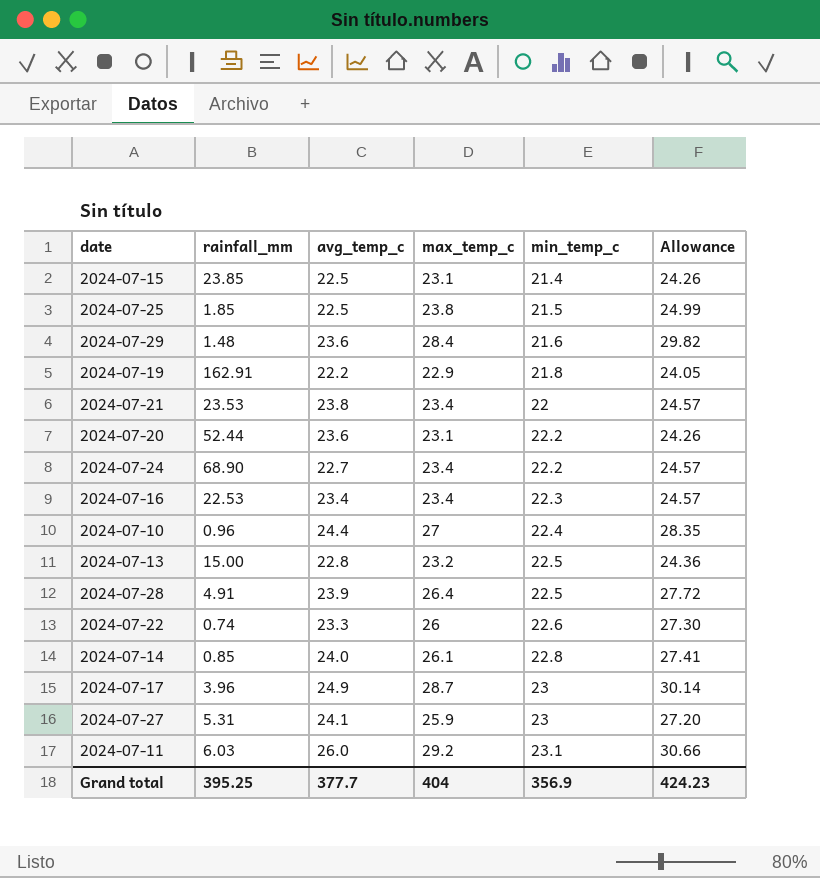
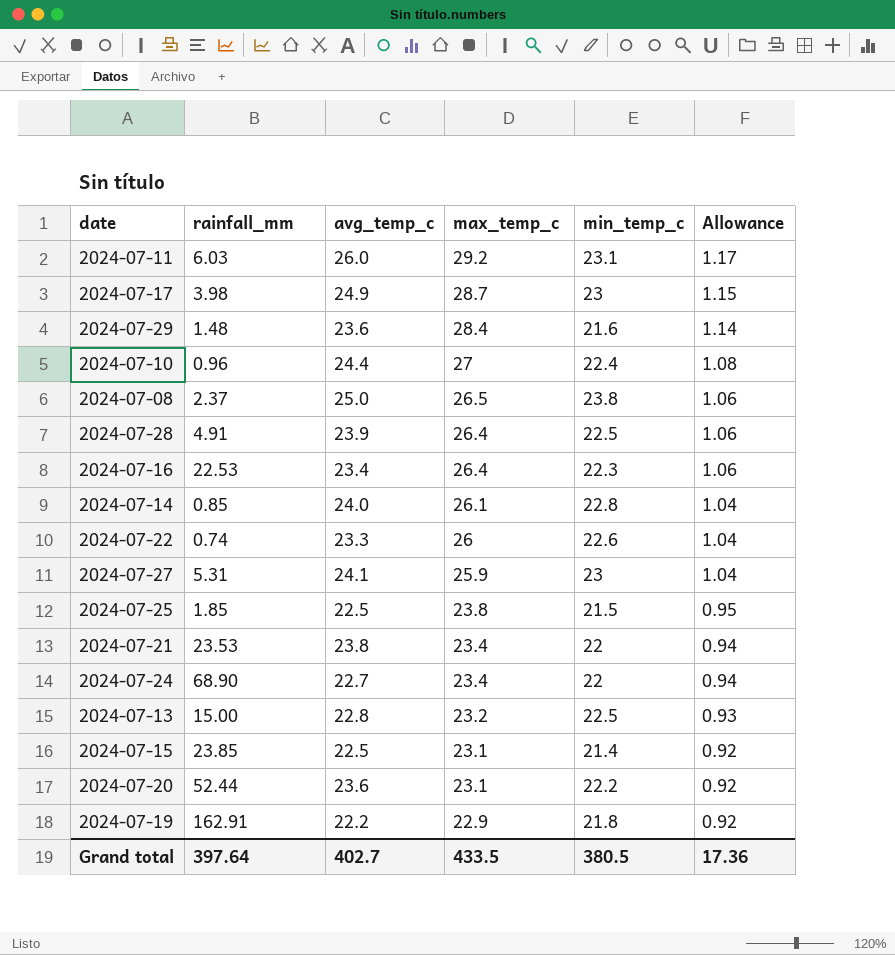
row order: min_temp_c ascending -> max_temp_c descending
column Allowance | formula: [max_temp_c] * 1.05 -> [max_temp_c] * 0.04
2024-07-17 | rainfall_mm: 3.96 -> 3.98
row 2024-07-08: none -> 2.37 | 25.0 | 26.5 | 23.8 | 1.06
2024-07-16 | max_temp_c: 23.4 -> 26.4
2024-07-24 | min_temp_c: 22.2 -> 22
Grand total | rainfall_mm: 395.25 -> 397.64
Grand total | avg_temp_c: 377.7 -> 402.7
Grand total | max_temp_c: 404 -> 433.5
Grand total | min_temp_c: 356.9 -> 380.5
Grand total | Allowance: 424.23 -> 17.36

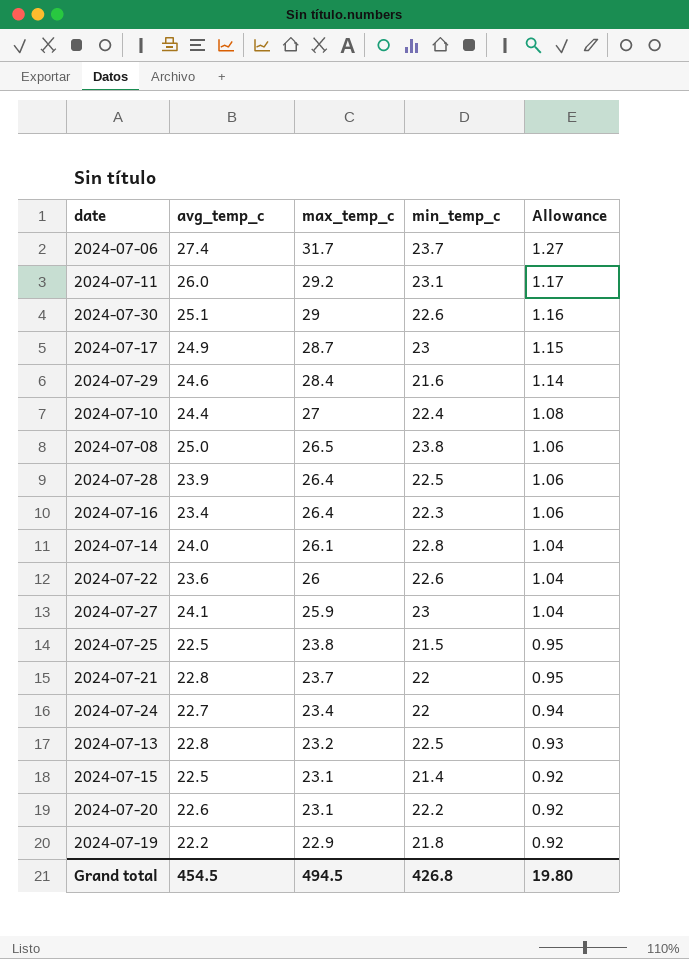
column rainfall_mm | position: 2 -> none
row 2024-07-06: none -> 27.4 | 31.7 | 23.7 | 1.27
row 2024-07-30: none -> 25.1 | 29 | 22.6 | 1.16
2024-07-29 | avg_temp_c: 23.6 -> 24.6
2024-07-22 | avg_temp_c: 23.3 -> 23.6
2024-07-21 | avg_temp_c: 23.8 -> 22.8
2024-07-21 | max_temp_c: 23.4 -> 23.7
2024-07-21 | Allowance: 0.94 -> 0.95
2024-07-20 | avg_temp_c: 23.6 -> 22.6
Grand total | avg_temp_c: 402.7 -> 454.5
Grand total | max_temp_c: 433.5 -> 494.5
Grand total | min_temp_c: 380.5 -> 426.8
Grand total | Allowance: 17.36 -> 19.80

